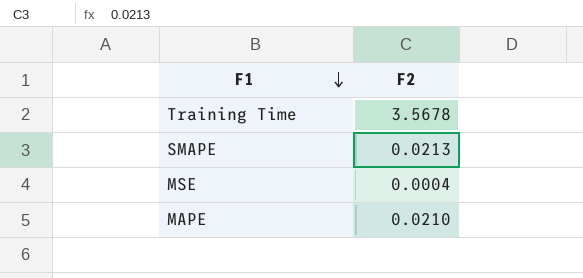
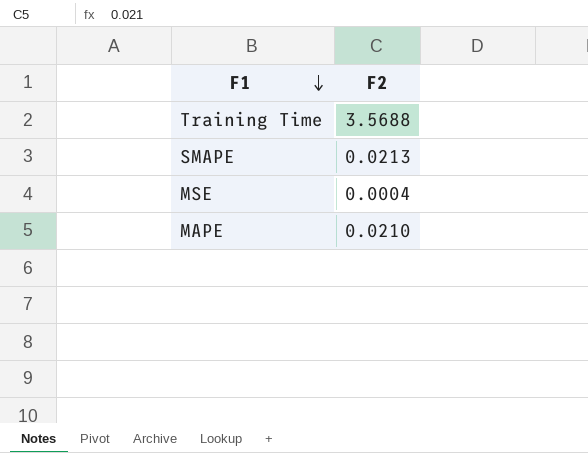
Training Time | F2: 3.5678 -> 3.5688

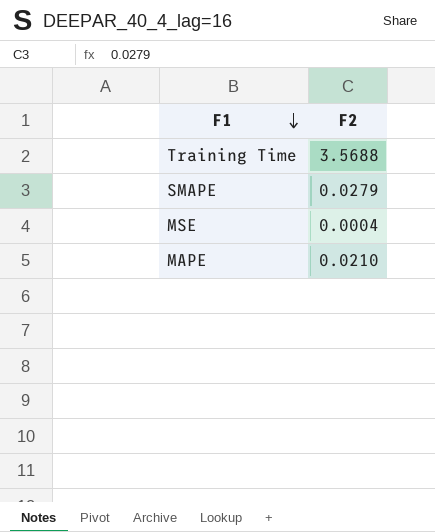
SMAPE | F2: 0.0213 -> 0.0279

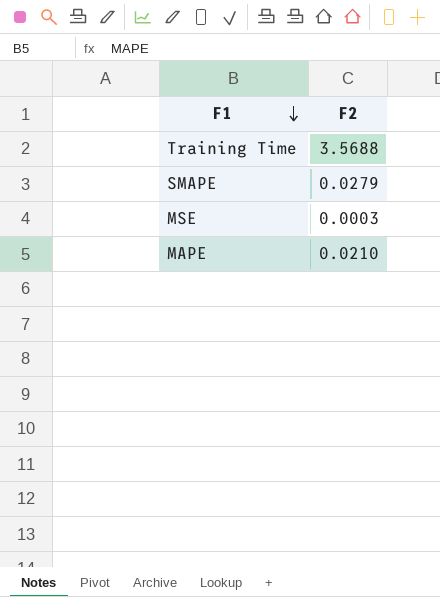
MSE | F2: 0.0004 -> 0.0003

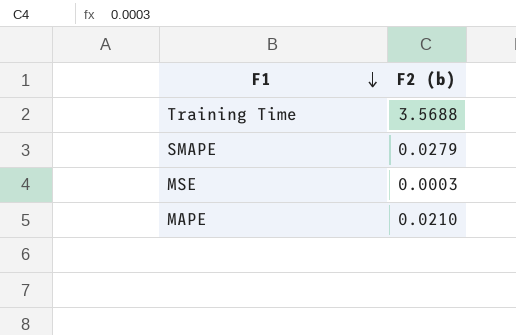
column name: F2 -> F2 (b)

